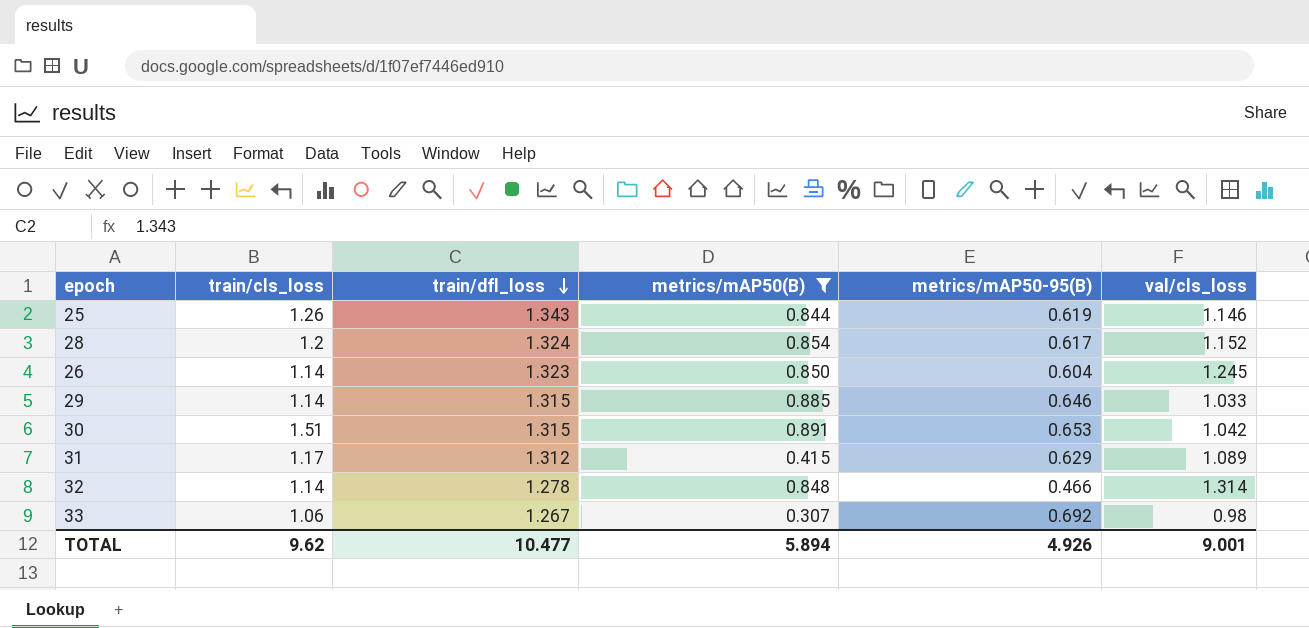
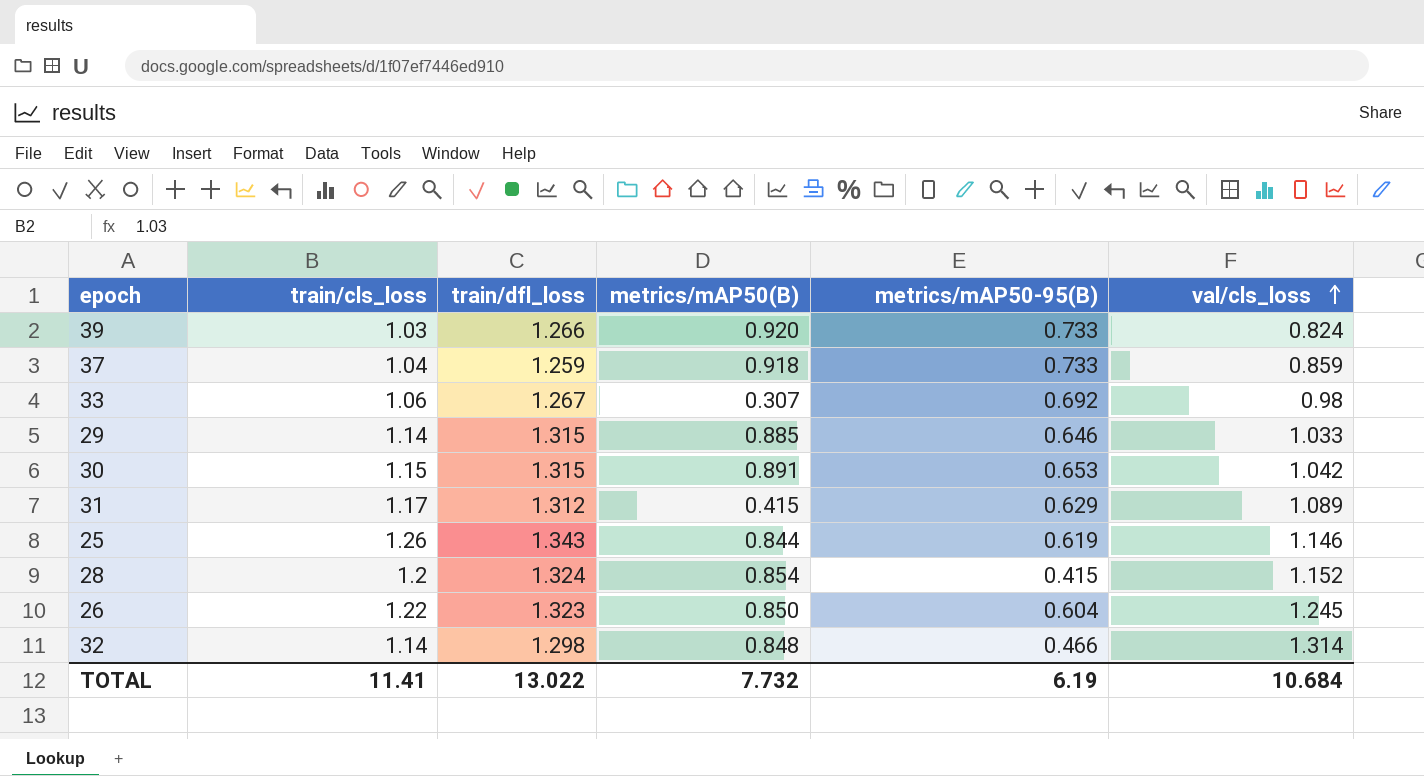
filter: metrics/mAP50(B) <= 0.891 -> none
row order: train/dfl_loss descending -> val/cls_loss ascending
30 | train/cls_loss: 1.51 -> 1.15
28 | metrics/mAP50-95(B): 0.617 -> 0.415
26 | train/cls_loss: 1.14 -> 1.22
32 | train/dfl_loss: 1.278 -> 1.298
TOTAL | train/cls_loss: 9.62 -> 11.41
TOTAL | train/dfl_loss: 10.477 -> 13.022
TOTAL | metrics/mAP50(B): 5.894 -> 7.732
TOTAL | metrics/mAP50-95(B): 4.926 -> 6.19
TOTAL | val/cls_loss: 9.001 -> 10.684

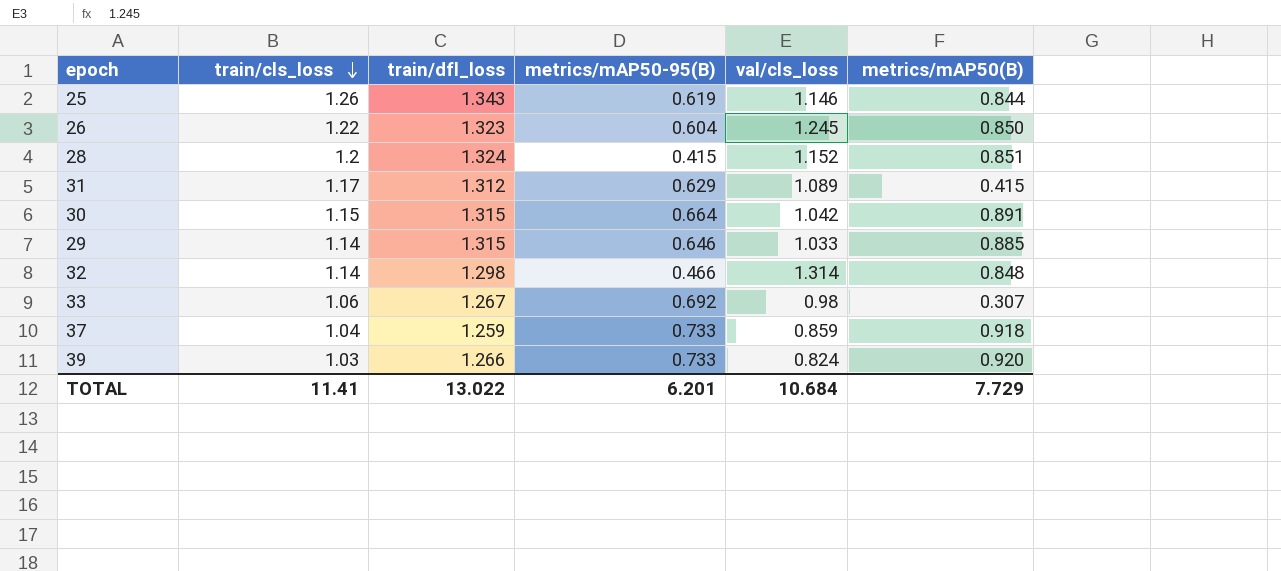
row order: val/cls_loss ascending -> train/cls_loss descending
column metrics/mAP50(B) | position: 4 -> 6
28 | metrics/mAP50(B): 0.854 -> 0.851
30 | metrics/mAP50-95(B): 0.653 -> 0.664
TOTAL | metrics/mAP50-95(B): 6.19 -> 6.201
TOTAL | metrics/mAP50(B): 7.732 -> 7.729

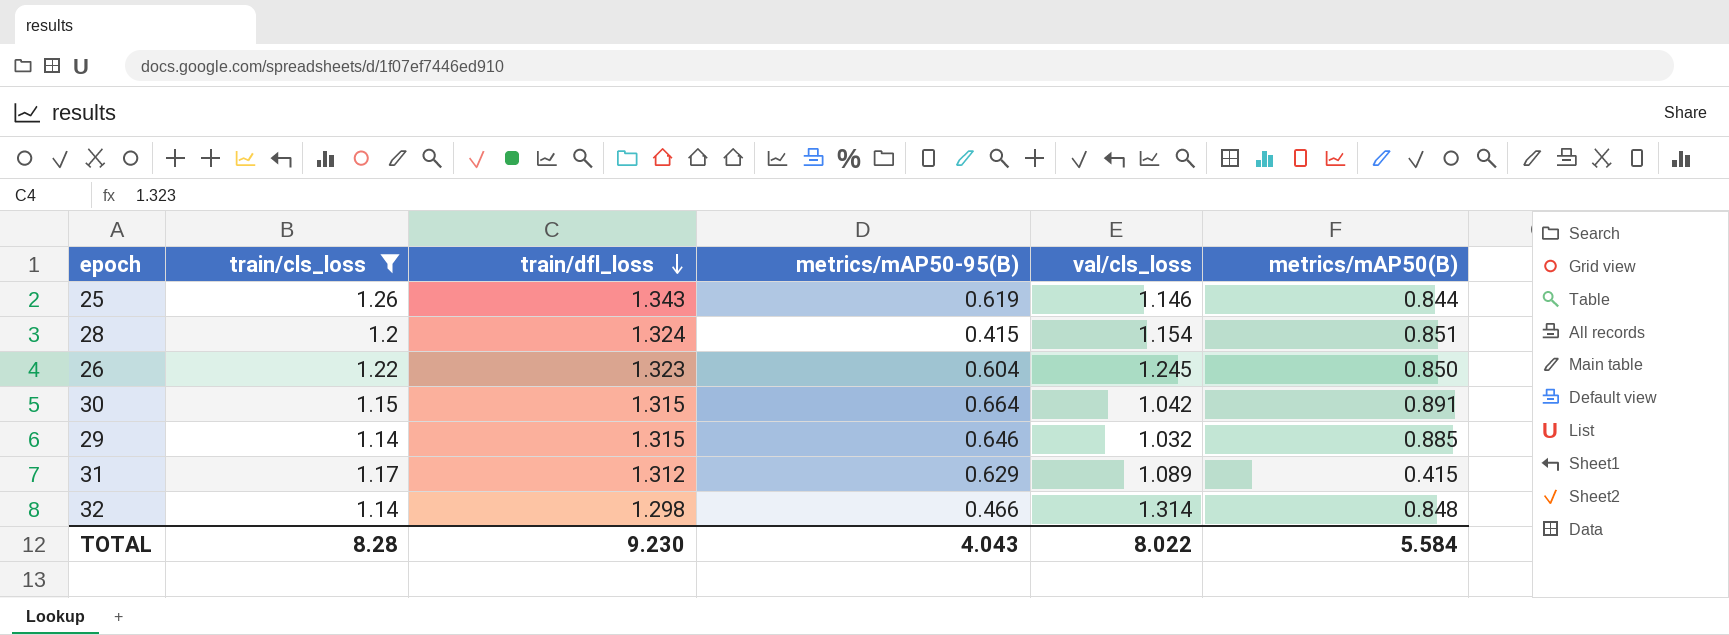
filter: none -> train/cls_loss >= 1.14
row order: train/cls_loss descending -> train/dfl_loss descending
28 | val/cls_loss: 1.152 -> 1.154
29 | val/cls_loss: 1.033 -> 1.032
TOTAL | train/cls_loss: 11.41 -> 8.28
TOTAL | train/dfl_loss: 13.022 -> 9.230
TOTAL | metrics/mAP50-95(B): 6.201 -> 4.043
TOTAL | val/cls_loss: 10.684 -> 8.022
TOTAL | metrics/mAP50(B): 7.729 -> 5.584

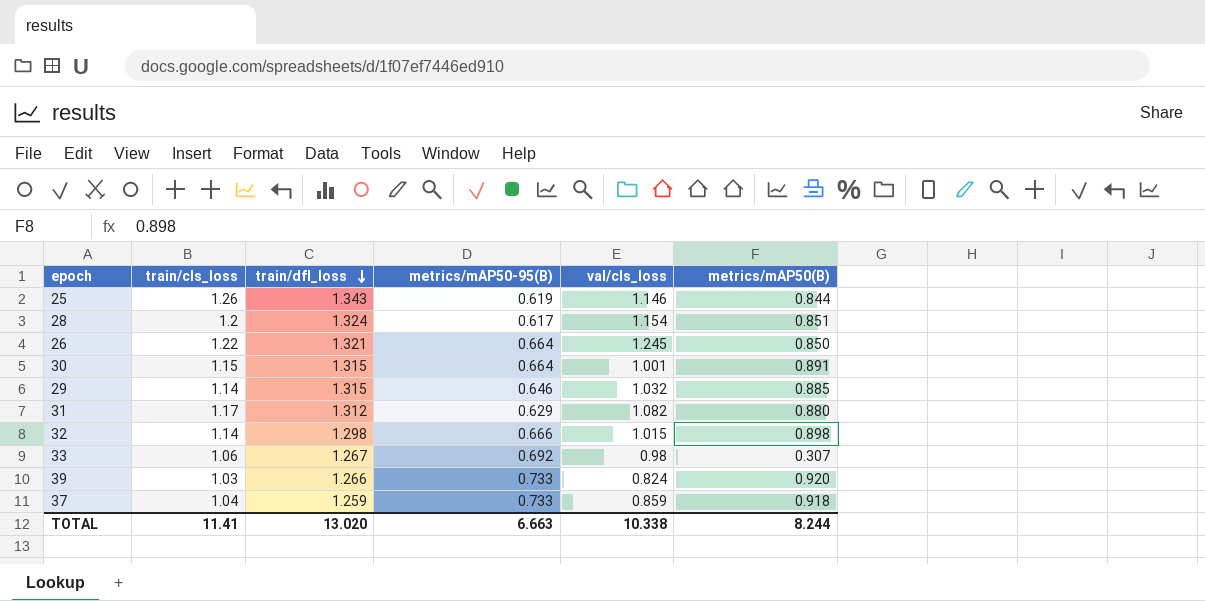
filter: train/cls_loss >= 1.14 -> none
28 | metrics/mAP50-95(B): 0.415 -> 0.617
26 | train/dfl_loss: 1.323 -> 1.321
26 | metrics/mAP50-95(B): 0.604 -> 0.664
30 | val/cls_loss: 1.042 -> 1.001
31 | val/cls_loss: 1.089 -> 1.082
31 | metrics/mAP50(B): 0.415 -> 0.880
32 | metrics/mAP50-95(B): 0.466 -> 0.666
32 | val/cls_loss: 1.314 -> 1.015
32 | metrics/mAP50(B): 0.848 -> 0.898
TOTAL | train/cls_loss: 8.28 -> 11.41
TOTAL | train/dfl_loss: 9.230 -> 13.020
TOTAL | metrics/mAP50-95(B): 4.043 -> 6.663
TOTAL | val/cls_loss: 8.022 -> 10.338
TOTAL | metrics/mAP50(B): 5.584 -> 8.244

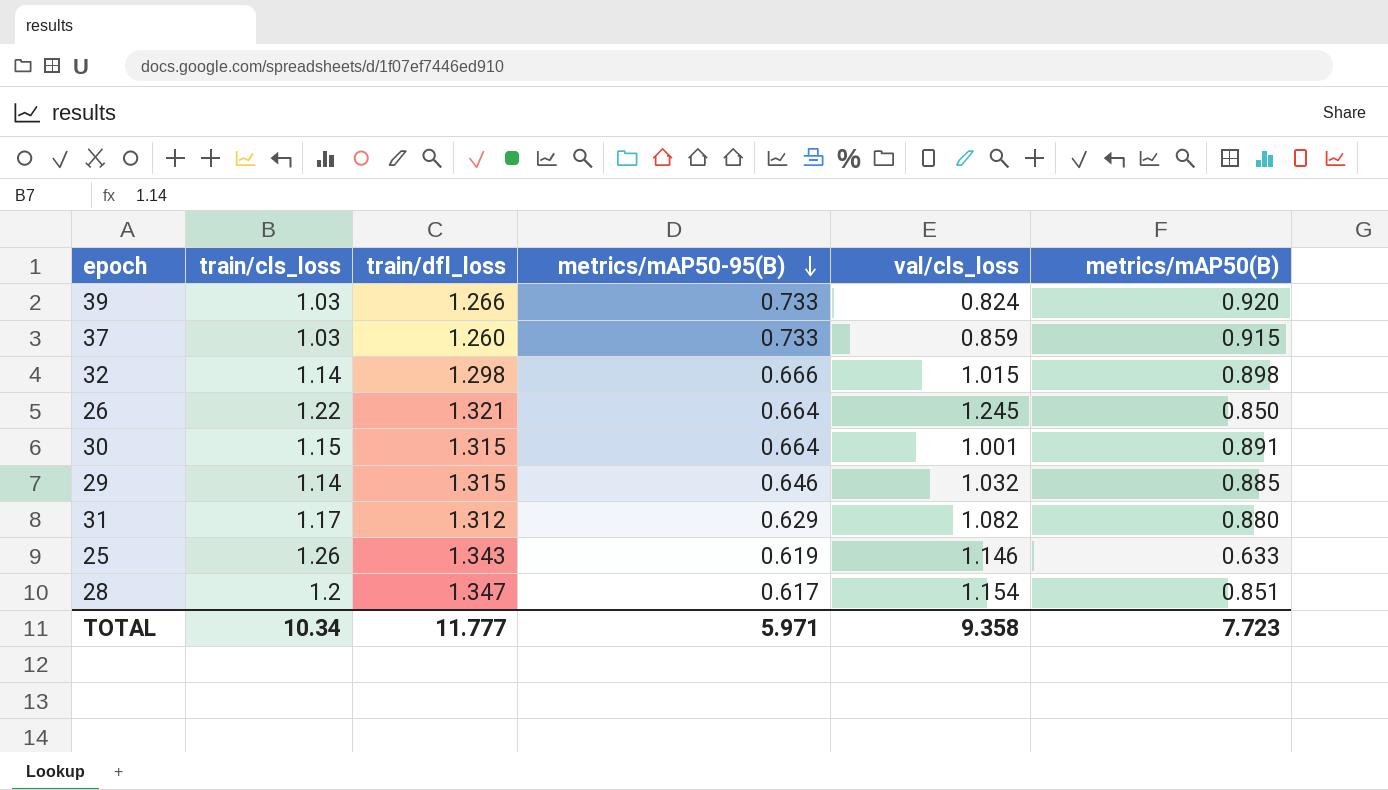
row order: train/dfl_loss descending -> metrics/mAP50-95(B) descending
row 33: 1.06 | 1.267 | 0.692 | 0.98 | 0.307 -> none
37 | train/cls_loss: 1.04 -> 1.03
37 | train/dfl_loss: 1.259 -> 1.260
37 | metrics/mAP50(B): 0.918 -> 0.915
25 | metrics/mAP50(B): 0.844 -> 0.633
28 | train/dfl_loss: 1.324 -> 1.347
TOTAL | train/cls_loss: 11.41 -> 10.34
TOTAL | train/dfl_loss: 13.020 -> 11.777
TOTAL | metrics/mAP50-95(B): 6.663 -> 5.971
TOTAL | val/cls_loss: 10.338 -> 9.358
TOTAL | metrics/mAP50(B): 8.244 -> 7.723

